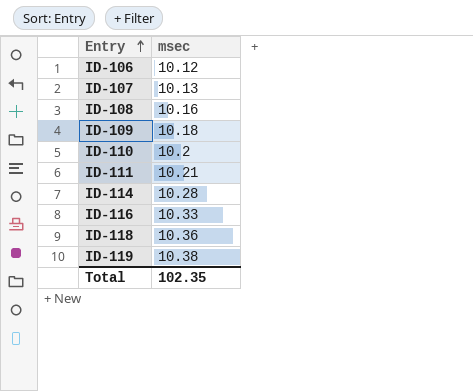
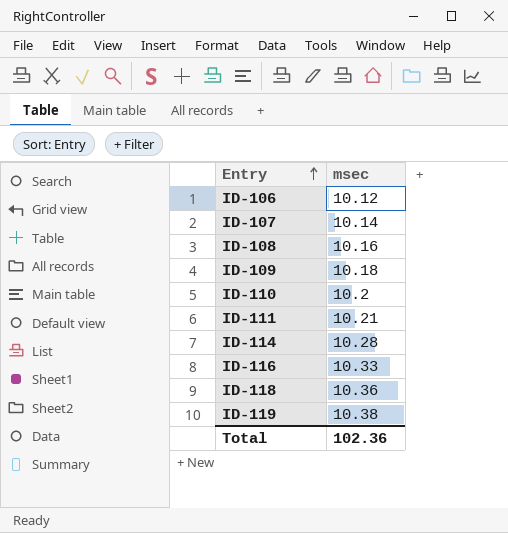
ID-107 | msec: 10.13 -> 10.14
Total | msec: 102.35 -> 102.36

